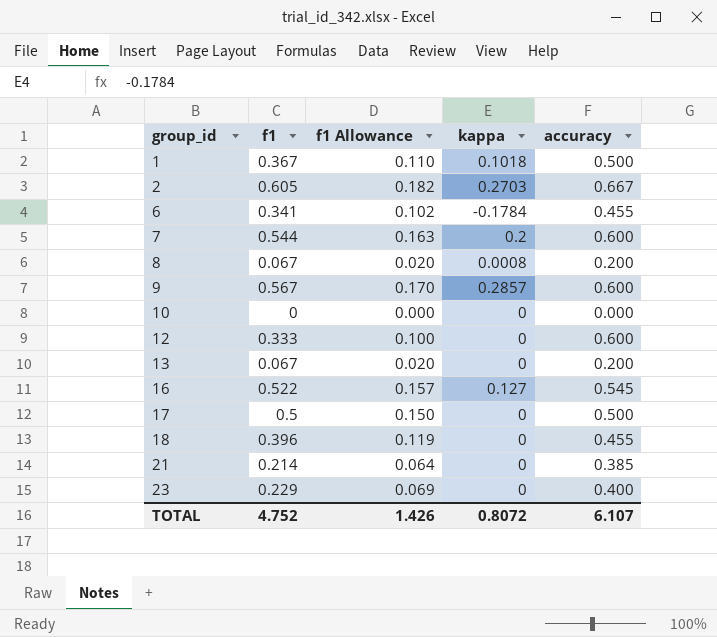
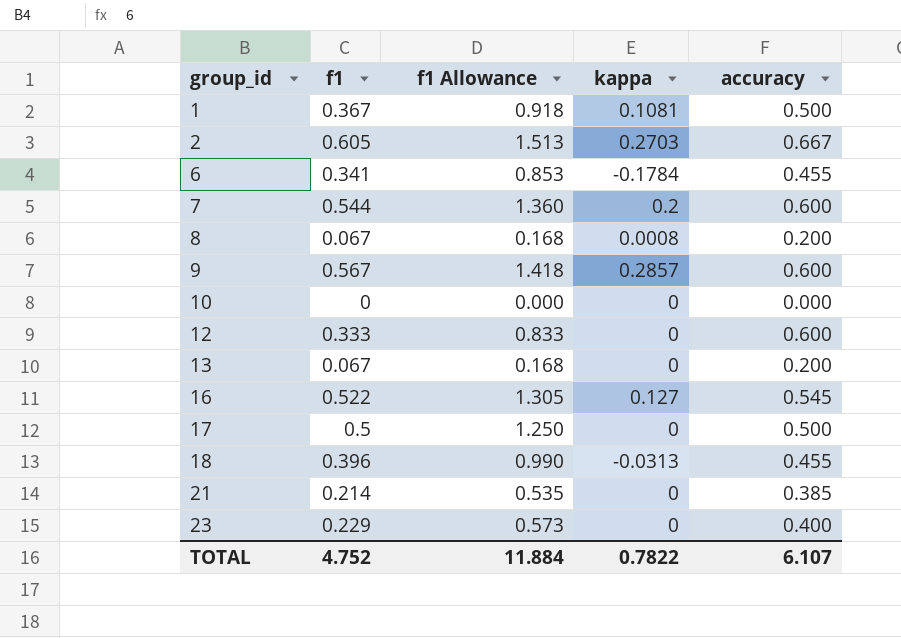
column f1 Allowance | formula: [f1] * 0.3 -> [f1] * 2.5
1 | kappa: 0.1018 -> 0.1081
18 | kappa: 0 -> -0.0313
TOTAL | f1 Allowance: 1.426 -> 11.884
TOTAL | kappa: 0.8072 -> 0.7822

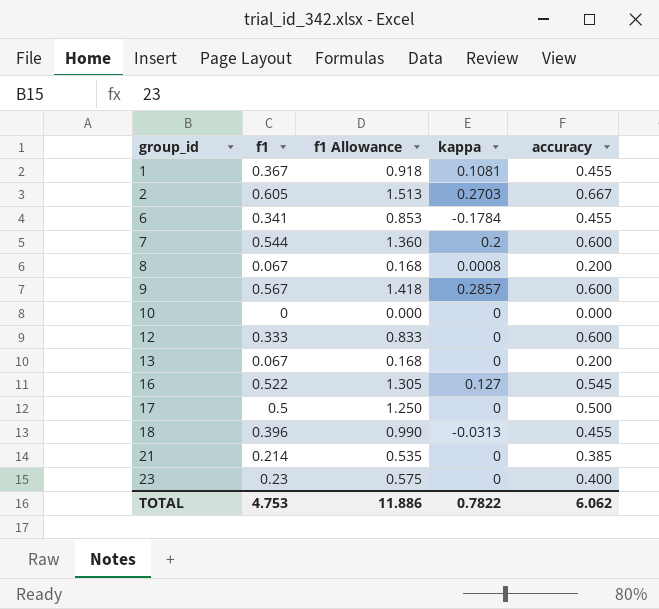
1 | accuracy: 0.500 -> 0.455
23 | f1: 0.229 -> 0.23
23 | f1 Allowance: 0.573 -> 0.575
TOTAL | f1: 4.752 -> 4.753
TOTAL | f1 Allowance: 11.884 -> 11.886
TOTAL | accuracy: 6.107 -> 6.062

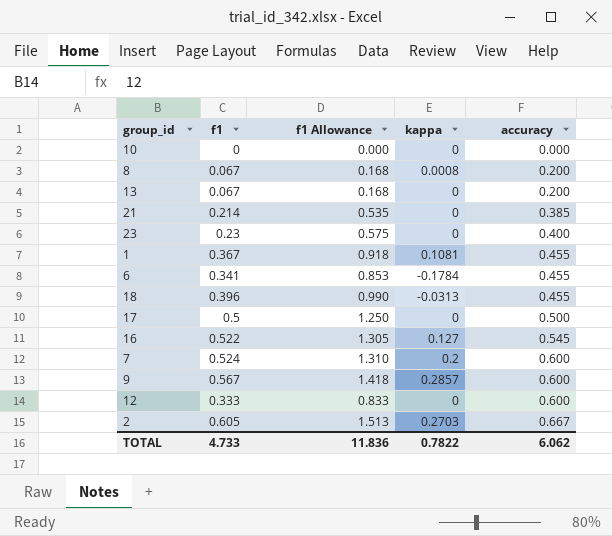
row order: group_id ascending -> accuracy ascending
7 | f1: 0.544 -> 0.524
7 | f1 Allowance: 1.360 -> 1.310
TOTAL | f1: 4.753 -> 4.733
TOTAL | f1 Allowance: 11.886 -> 11.836

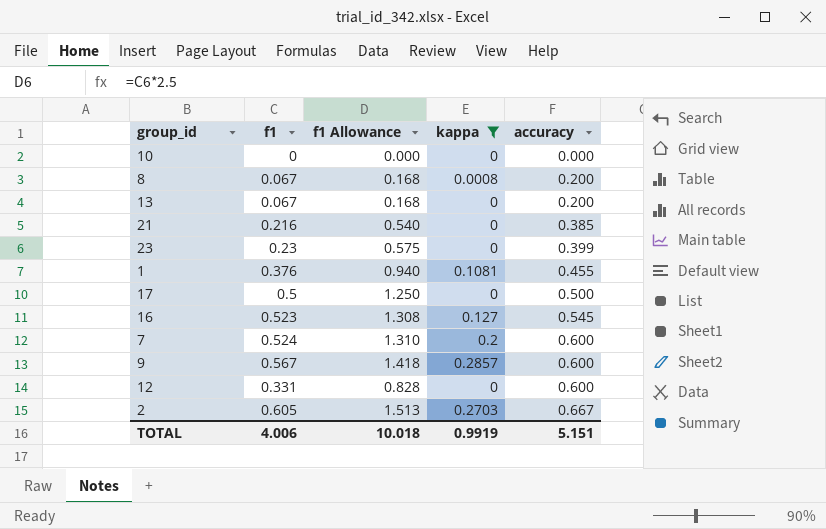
filter: none -> kappa >= 0
21 | f1: 0.214 -> 0.216
21 | f1 Allowance: 0.535 -> 0.540
23 | accuracy: 0.400 -> 0.399
1 | f1: 0.367 -> 0.376
1 | f1 Allowance: 0.918 -> 0.940
16 | f1: 0.522 -> 0.523
16 | f1 Allowance: 1.305 -> 1.308
12 | f1: 0.333 -> 0.331
12 | f1 Allowance: 0.833 -> 0.828
TOTAL | f1: 4.733 -> 4.006
TOTAL | f1 Allowance: 11.836 -> 10.018
TOTAL | kappa: 0.7822 -> 0.9919
TOTAL | accuracy: 6.062 -> 5.151

